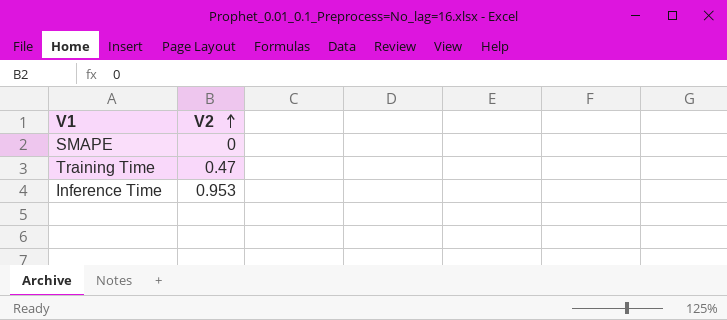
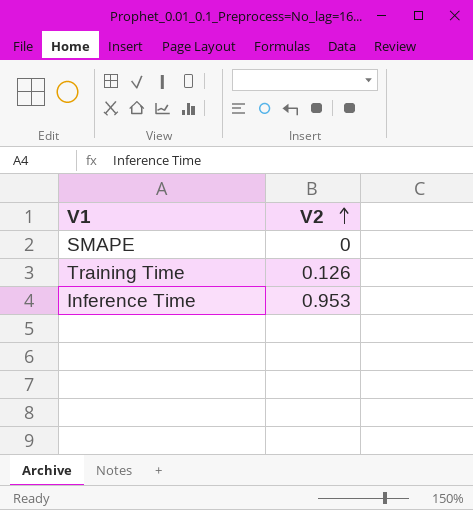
Training Time | V2: 0.47 -> 0.126

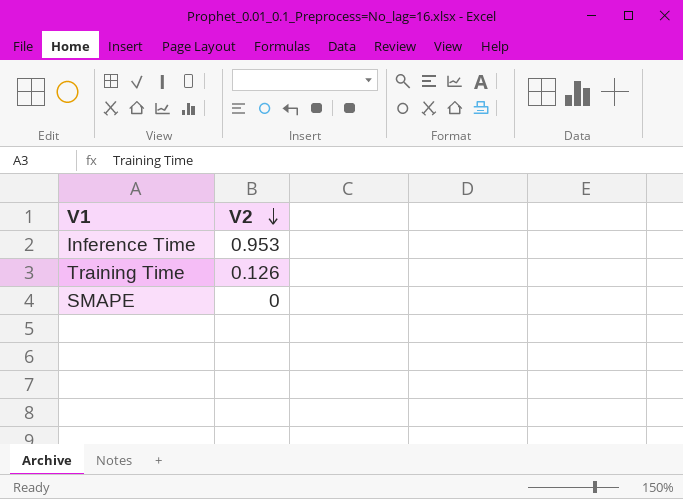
row order: V2 ascending -> V2 descending

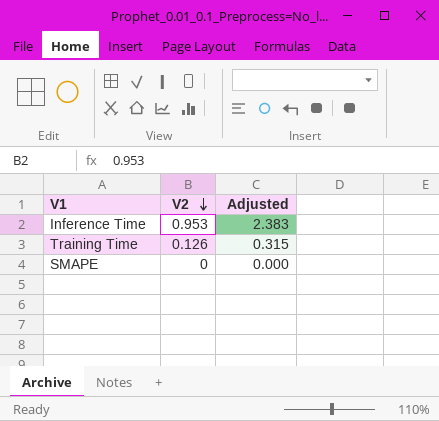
column Adjusted | formula: none -> [V2] * 2.5

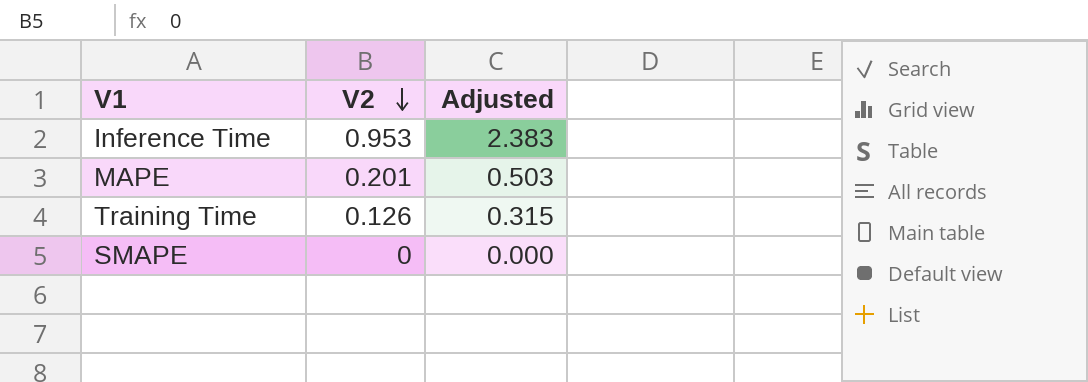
row MAPE: none -> 0.201 | 0.503

